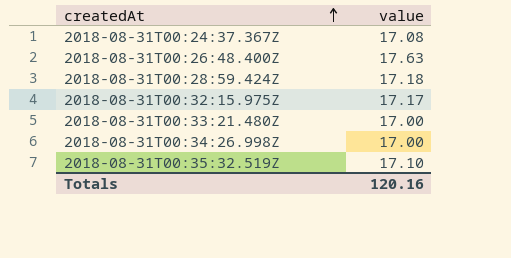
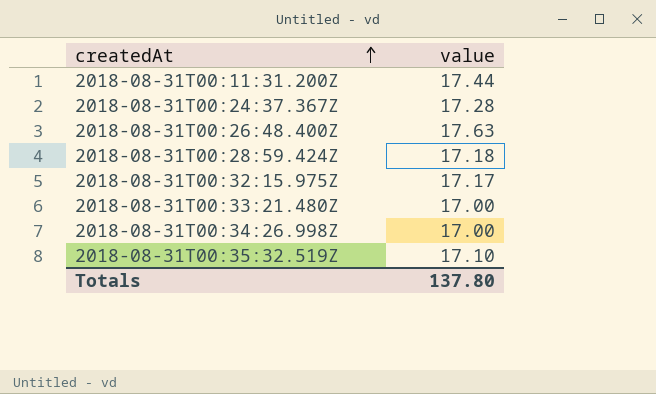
row 2018-08-31T00:11:31.200Z: none -> 17.44
2018-08-31T00:24:37.367Z | value: 17.08 -> 17.28
Totals | value: 120.16 -> 137.80

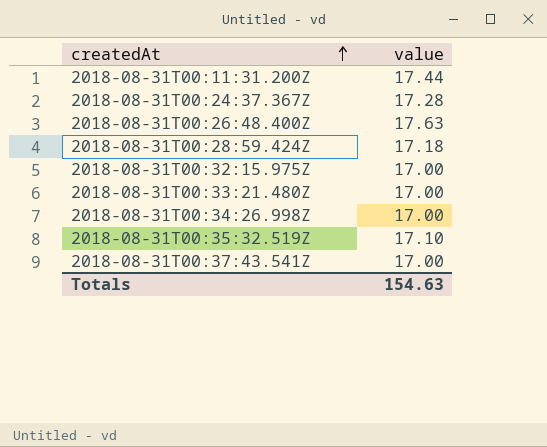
2018-08-31T00:32:15.975Z | value: 17.17 -> 17.00
row 2018-08-31T00:37:43.541Z: none -> 17.00
Totals | value: 137.80 -> 154.63

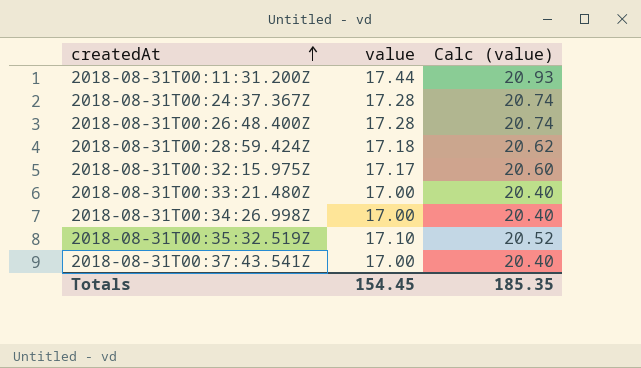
column Calc (value) | formula: none -> [value] * 1.2
2018-08-31T00:26:48.400Z | value: 17.63 -> 17.28
2018-08-31T00:32:15.975Z | value: 17.00 -> 17.17
Totals | value: 154.63 -> 154.45

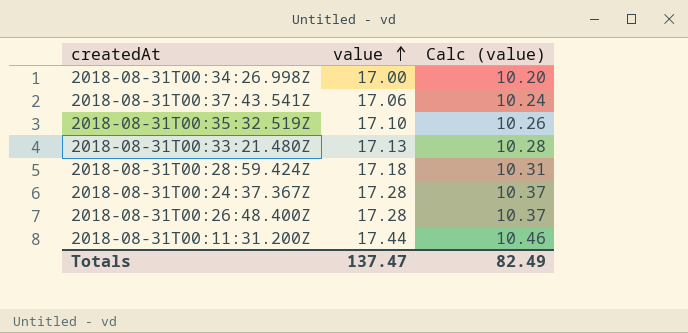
row order: createdAt ascending -> value ascending
column Calc (value) | formula: [value] * 1.2 -> [value] * 0.6
row 2018-08-31T00:32:15.975Z: 17.17 | 20.60 -> none
2018-08-31T00:37:43.541Z | value: 17.00 -> 17.06
2018-08-31T00:33:21.480Z | value: 17.00 -> 17.13
Totals | value: 154.45 -> 137.47
Totals | Calc (value): 185.35 -> 82.49

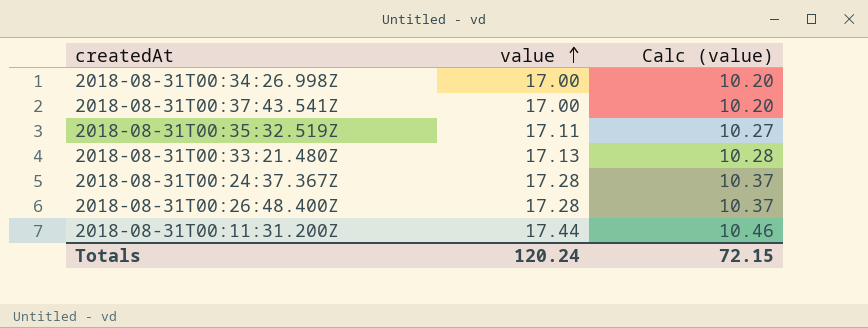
row 2018-08-31T00:28:59.424Z: 17.18 | 10.31 -> none
2018-08-31T00:37:43.541Z | value: 17.06 -> 17.00
2018-08-31T00:37:43.541Z | Calc (value): 10.24 -> 10.20
2018-08-31T00:35:32.519Z | value: 17.10 -> 17.11
2018-08-31T00:35:32.519Z | Calc (value): 10.26 -> 10.27
Totals | value: 137.47 -> 120.24
Totals | Calc (value): 82.49 -> 72.15

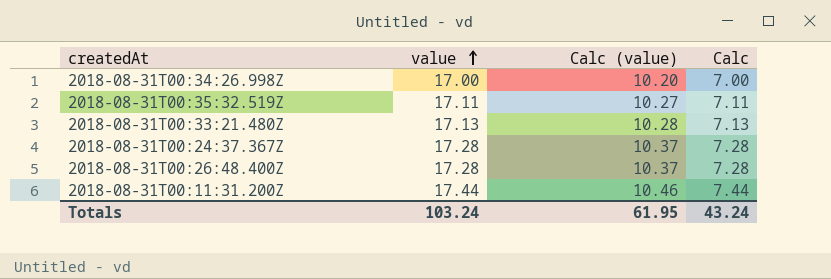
column Calc | formula: none -> [value] - 10
row 2018-08-31T00:37:43.541Z: 17.00 | 10.20 -> none
Totals | value: 120.24 -> 103.24
Totals | Calc (value): 72.15 -> 61.95

